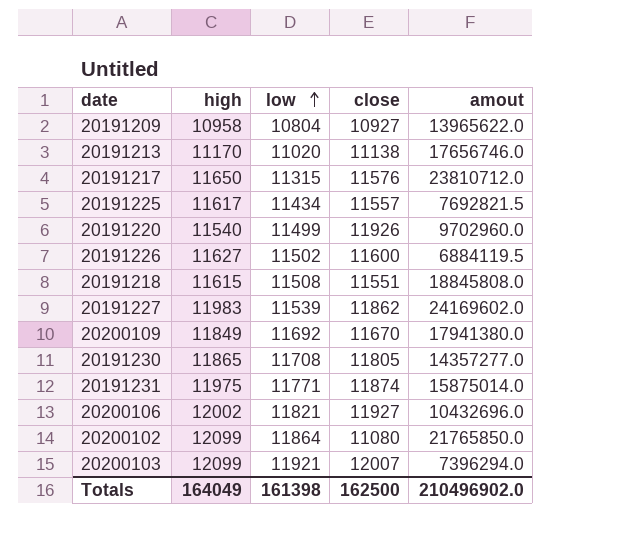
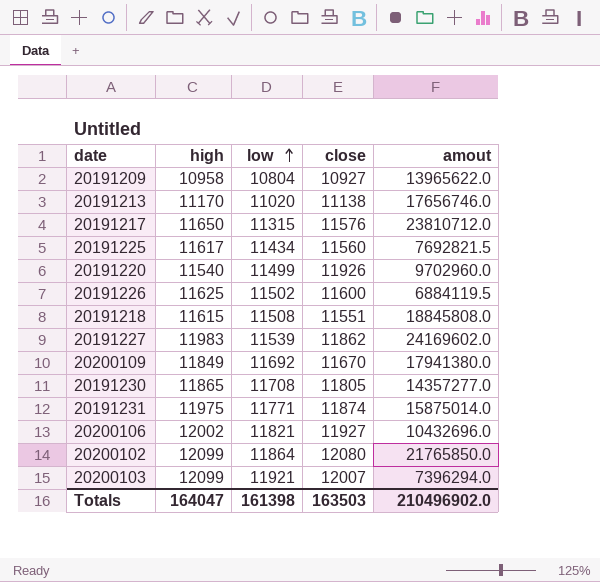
20191225 | close: 11557 -> 11560
20191226 | high: 11627 -> 11625
20200102 | close: 11080 -> 12080
Totals | high: 164049 -> 164047
Totals | close: 162500 -> 163503

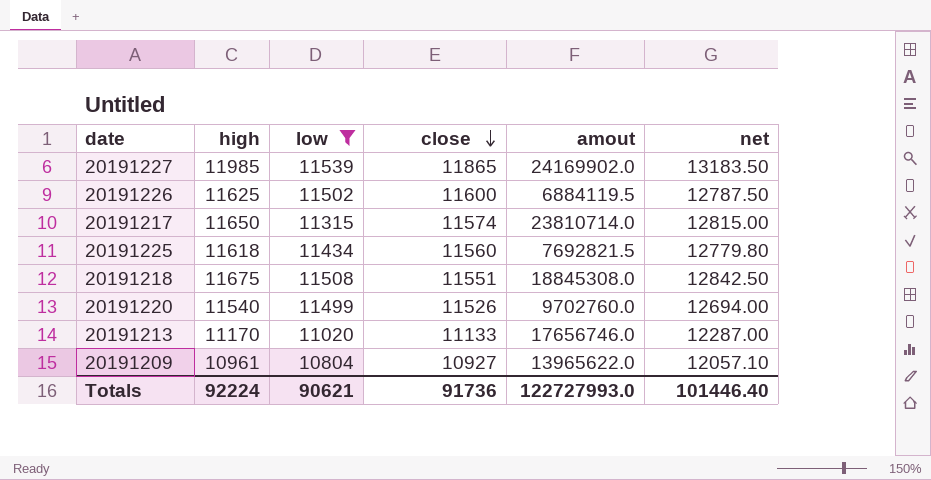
filter: none -> low <= 11539
row order: low ascending -> close descending
column net | formula: none -> [high] * 1.1
20191227 | high: 11983 -> 11985
20191227 | close: 11862 -> 11865
20191227 | amout: 24169602.0 -> 24169902.0
20191217 | close: 11576 -> 11574
20191217 | amout: 23810712.0 -> 23810714.0
20191225 | high: 11617 -> 11618
20191218 | high: 11615 -> 11675
20191218 | amout: 18845808.0 -> 18845308.0
20191220 | close: 11926 -> 11526
20191220 | amout: 9702960.0 -> 9702760.0
20191213 | close: 11138 -> 11133
20191209 | high: 10958 -> 10961
Totals | high: 164047 -> 92224
Totals | low: 161398 -> 90621
Totals | close: 163503 -> 91736
Totals | amout: 210496902.0 -> 122727993.0

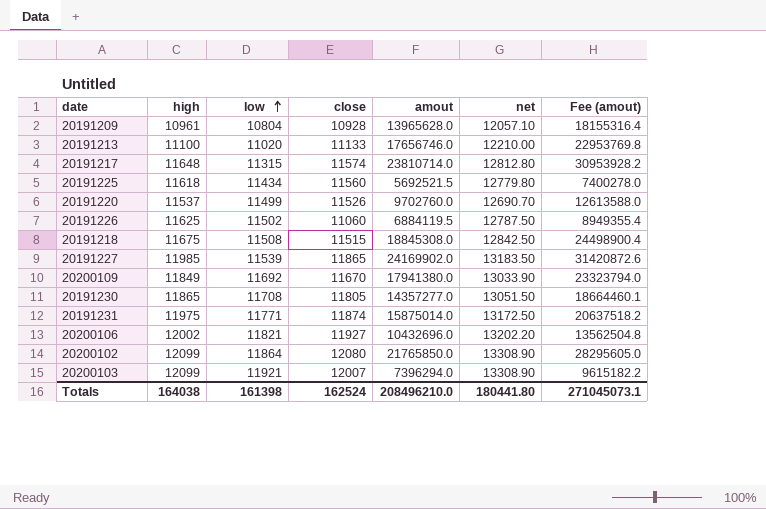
filter: low <= 11539 -> none
row order: close descending -> low ascending
column Fee (amout) | formula: none -> [amout] * 1.3
20191209 | close: 10927 -> 10928
20191209 | amout: 13965622.0 -> 13965628.0
20191213 | high: 11170 -> 11100
20191213 | net: 12287.00 -> 12210.00
20191217 | high: 11650 -> 11648
20191217 | net: 12815.00 -> 12812.80
20191225 | amout: 7692821.5 -> 5692521.5
20191220 | high: 11540 -> 11537
20191220 | net: 12694.00 -> 12690.70
20191226 | close: 11600 -> 11060
20191218 | close: 11551 -> 11515
Totals | high: 92224 -> 164038
Totals | low: 90621 -> 161398
Totals | close: 91736 -> 162524
Totals | amout: 122727993.0 -> 208496210.0
Totals | net: 101446.40 -> 180441.80

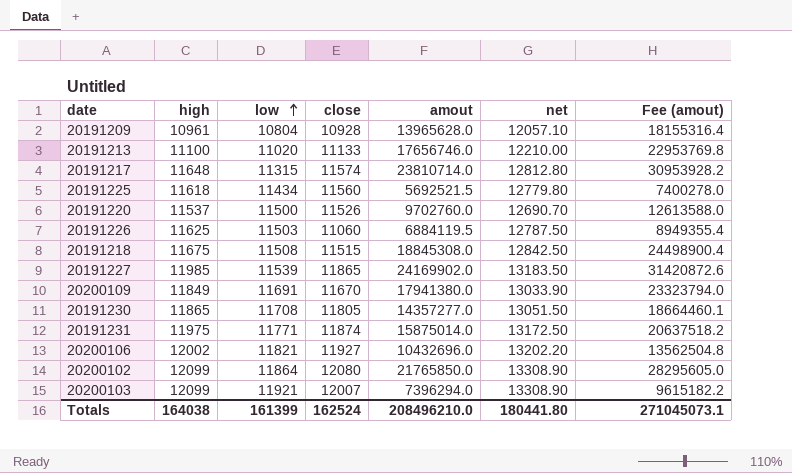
20191220 | low: 11499 -> 11500
20191226 | low: 11502 -> 11503
20200109 | low: 11692 -> 11691
Totals | low: 161398 -> 161399

